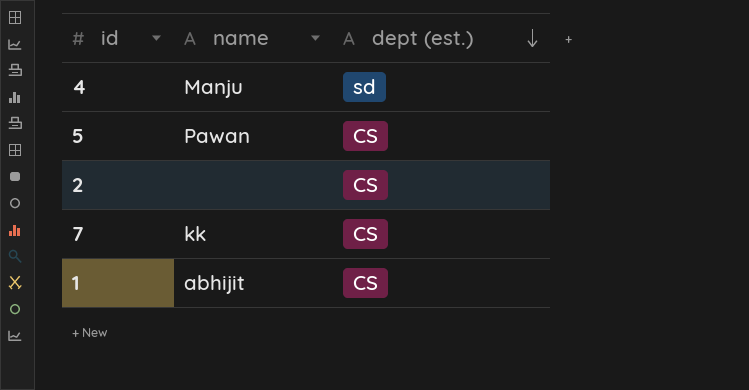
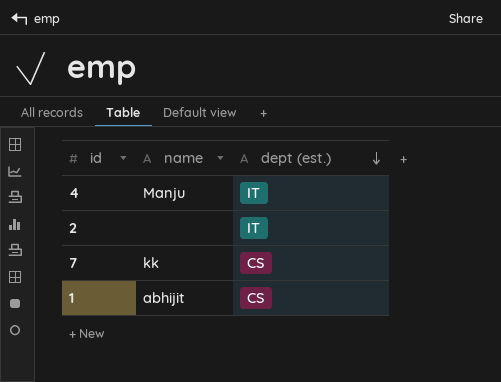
row 5: Pawan | CS -> none
4 | dept (est.): sd -> IT
2 | dept (est.): CS -> IT

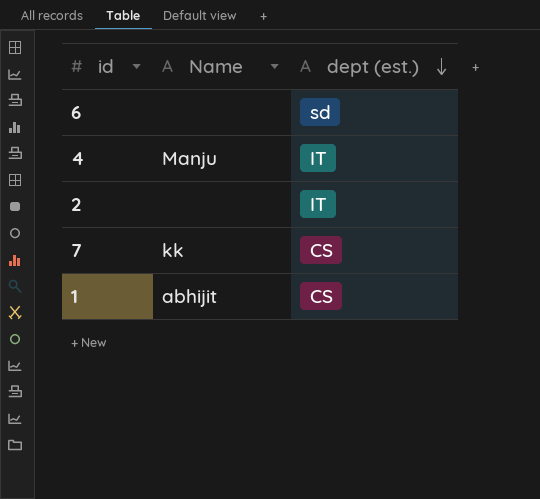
column name: name -> Name
row 6: none -> none | sd

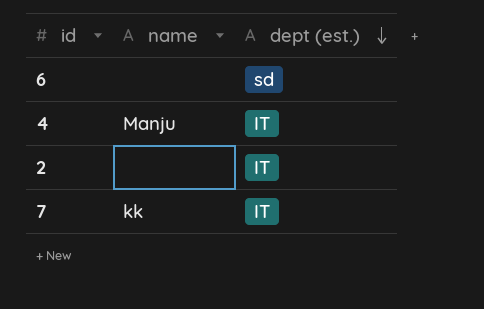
column name: Name -> name
row 1: abhijit | CS -> none
7 | dept (est.): CS -> IT

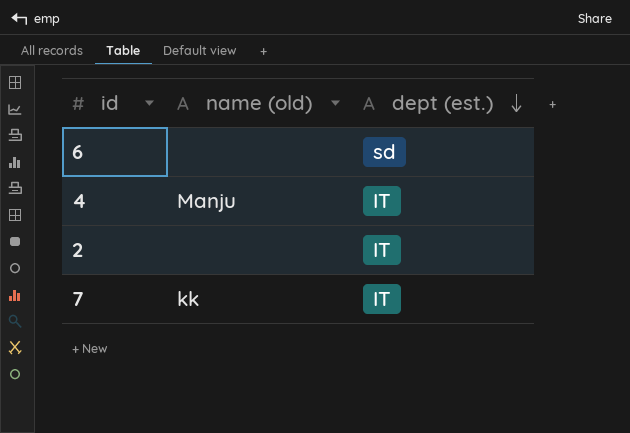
column name: name -> name (old)

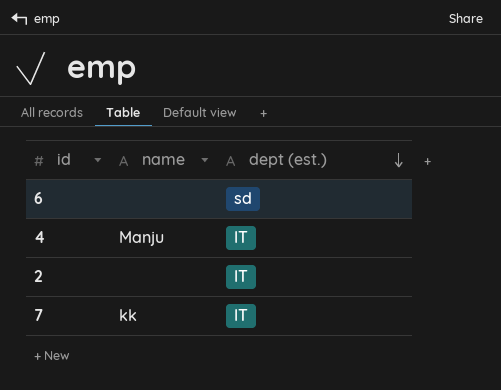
column name: name (old) -> name

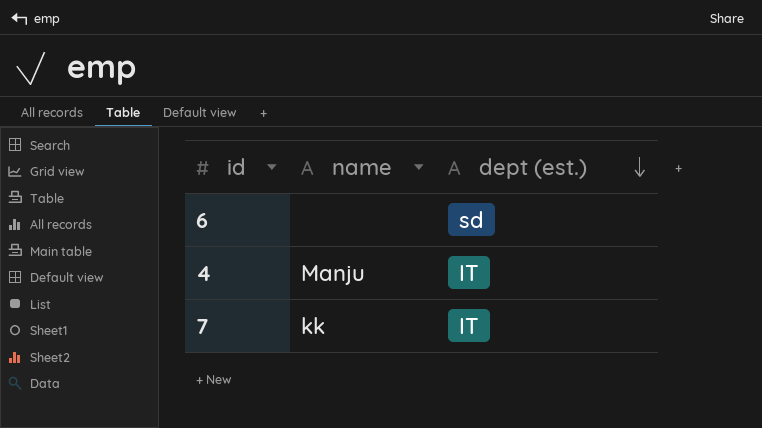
row 2: none | IT -> none

